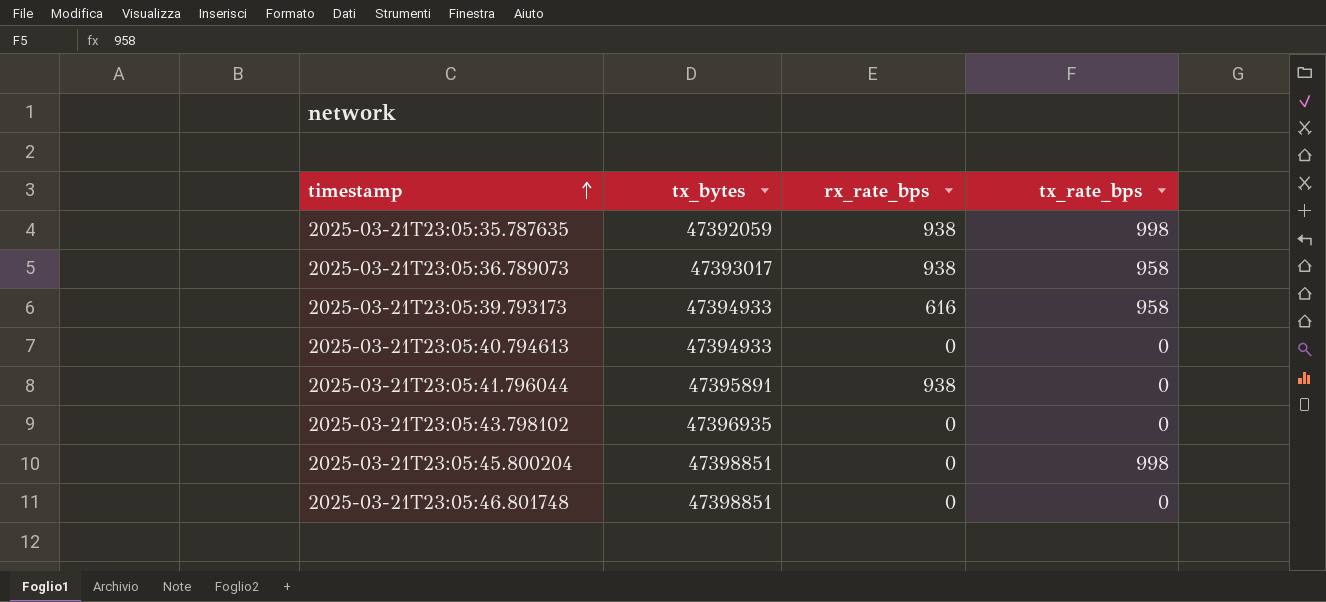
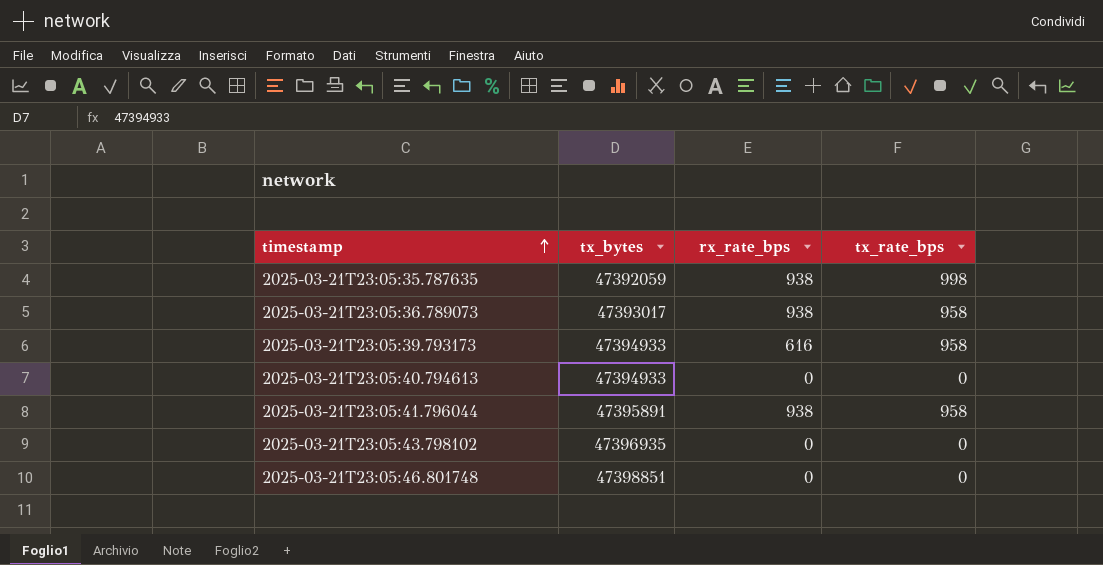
row 2025-03-21T23:05:45.800204: 47398851 | 0 | 998 -> none
2025-03-21T23:05:41.796044 | tx_rate_bps: 0 -> 958

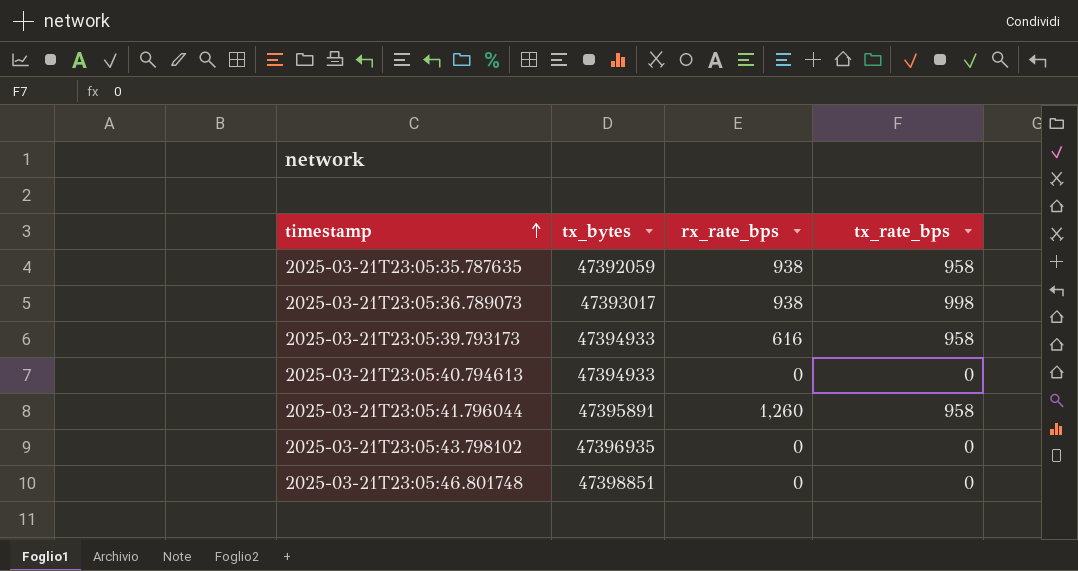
2025-03-21T23:05:35.787635 | tx_rate_bps: 998 -> 958
2025-03-21T23:05:36.789073 | tx_rate_bps: 958 -> 998
2025-03-21T23:05:41.796044 | rx_rate_bps: 938 -> 1,260

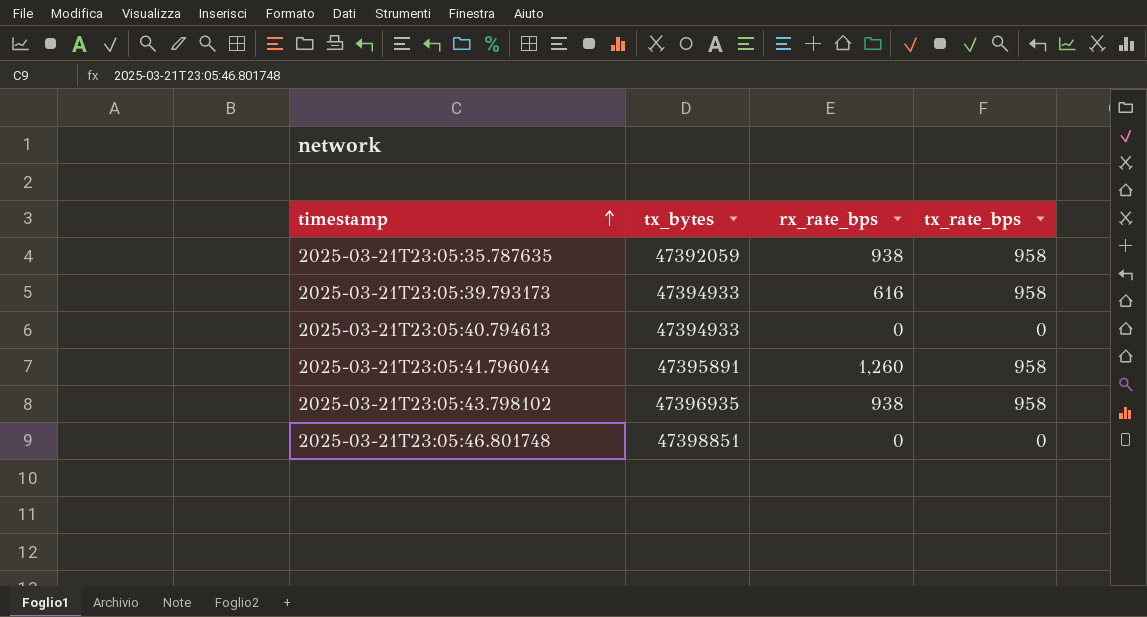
row 2025-03-21T23:05:36.789073: 47393017 | 938 | 998 -> none
2025-03-21T23:05:43.798102 | rx_rate_bps: 0 -> 938
2025-03-21T23:05:43.798102 | tx_rate_bps: 0 -> 958

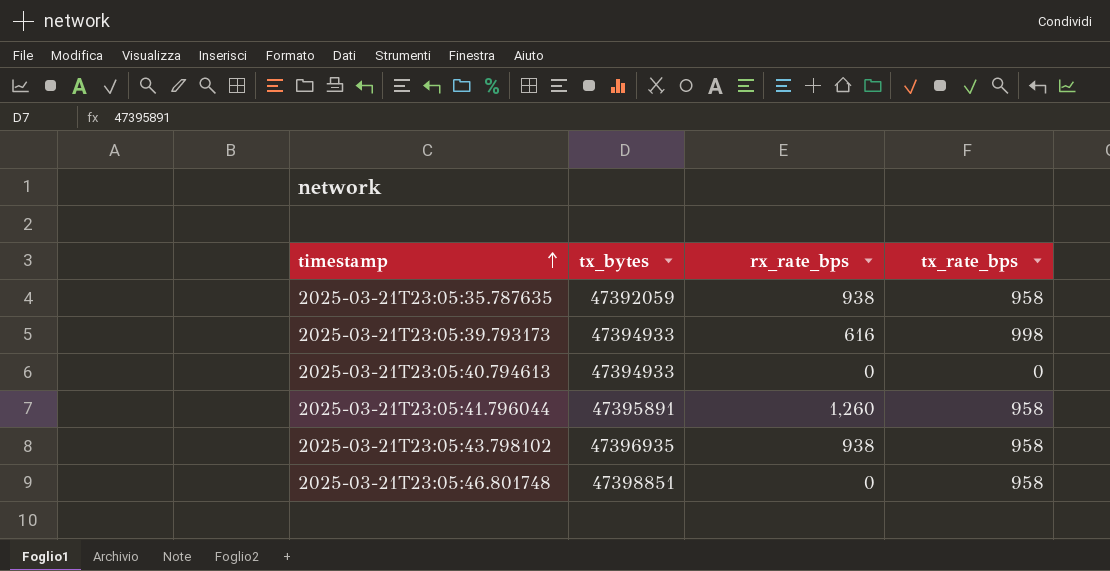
2025-03-21T23:05:39.793173 | tx_rate_bps: 958 -> 998
2025-03-21T23:05:46.801748 | tx_rate_bps: 0 -> 958

